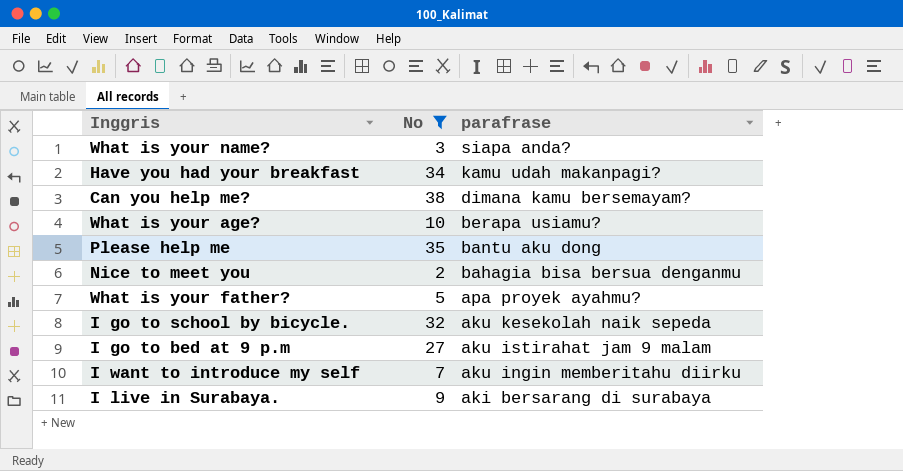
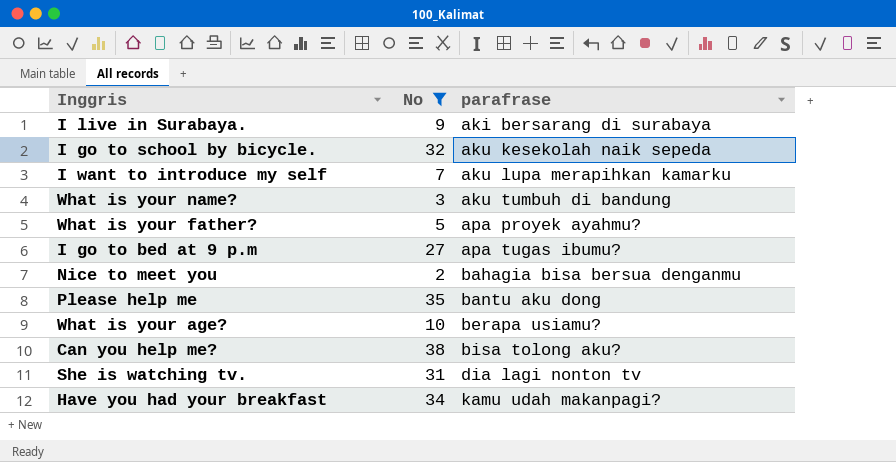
row order: parafrase descending -> parafrase ascending
I want to introduce my self | parafrase: aku ingin memberitahu diirku -> aku lupa merapihkan kamarku
What is your name? | parafrase: siapa anda? -> aku tumbuh di bandung
I go to bed at 9 p.m | parafrase: aku istirahat jam 9 malam -> apa tugas ibumu?
Can you help me? | parafrase: dimana kamu bersemayam? -> bisa tolong aku?
row She is watching tv.: none -> 31 | dia lagi nonton tv

